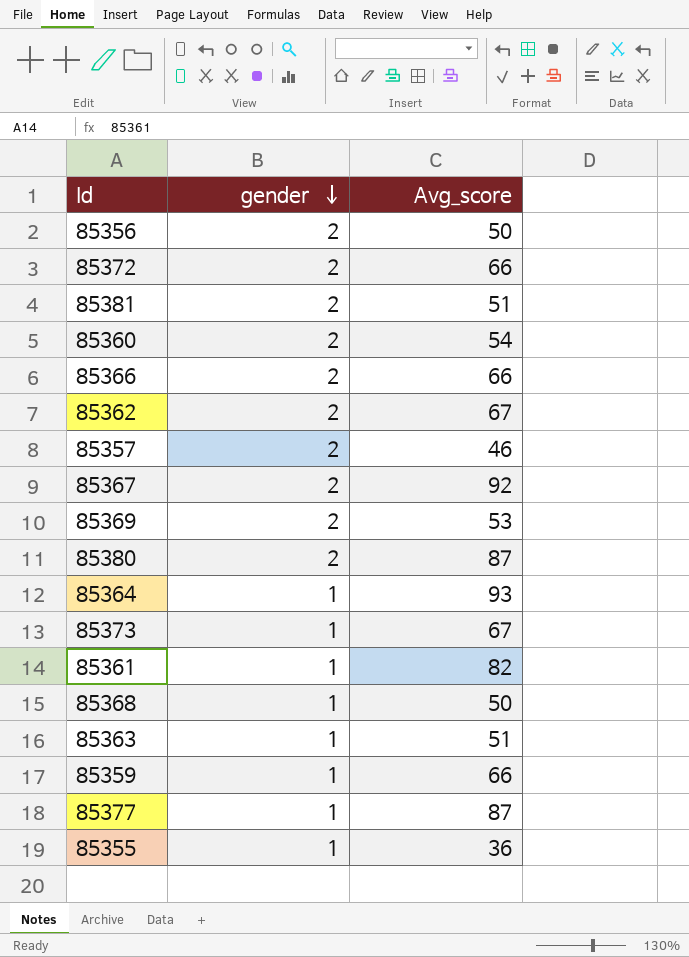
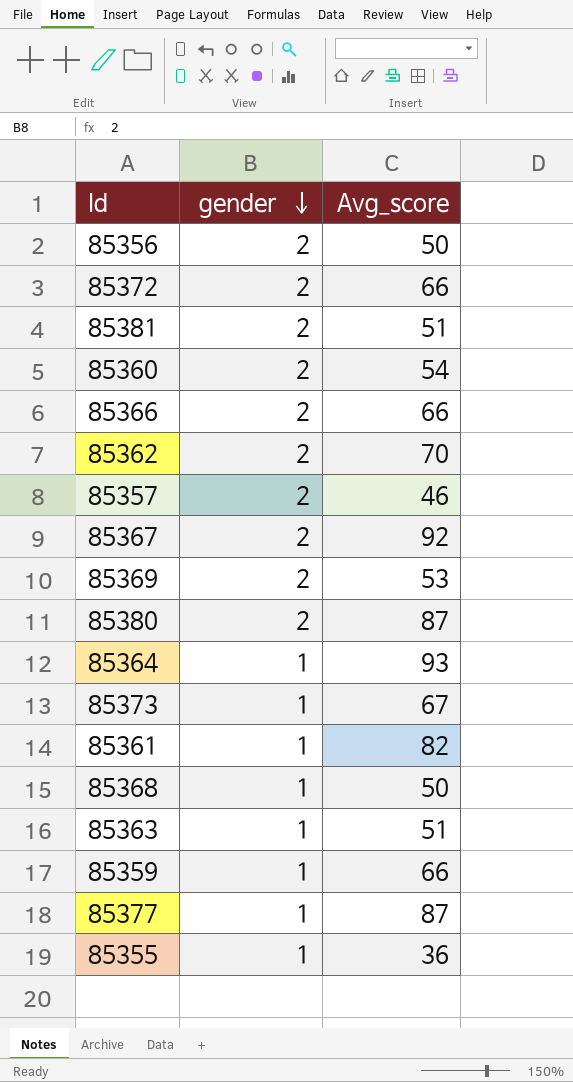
85362 | Avg_score: 67 -> 70

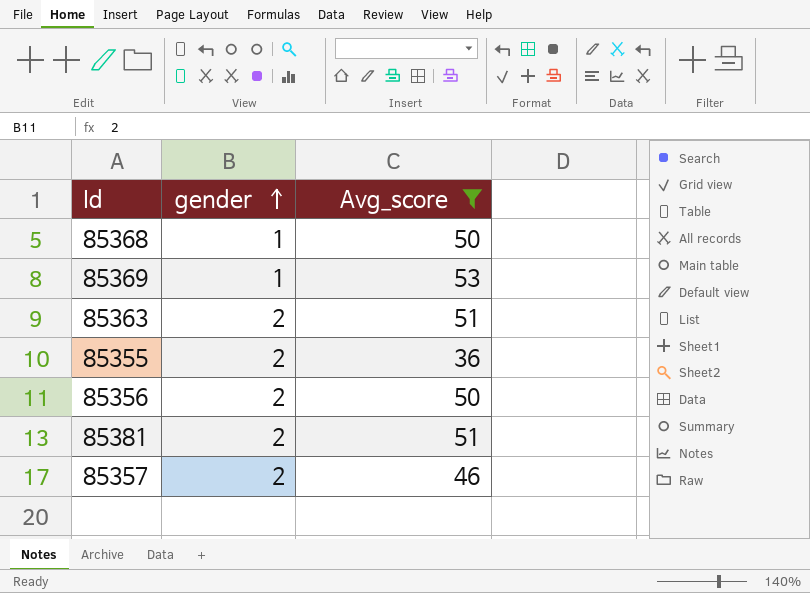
filter: none -> Avg_score <= 53
row order: gender descending -> gender ascending
85369 | gender: 2 -> 1
85363 | gender: 1 -> 2
85355 | gender: 1 -> 2

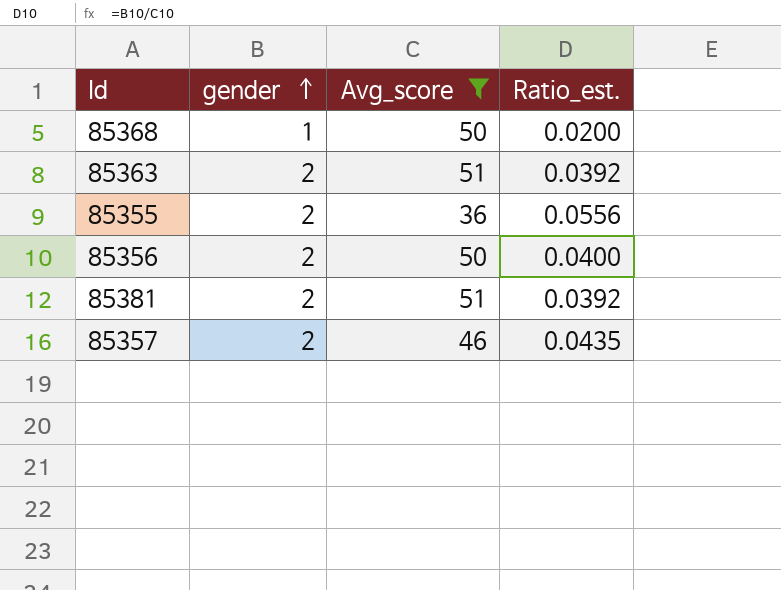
column Ratio_est. | formula: none -> [gender] / [Avg_score]
row 85369: 1 | 53 -> none

